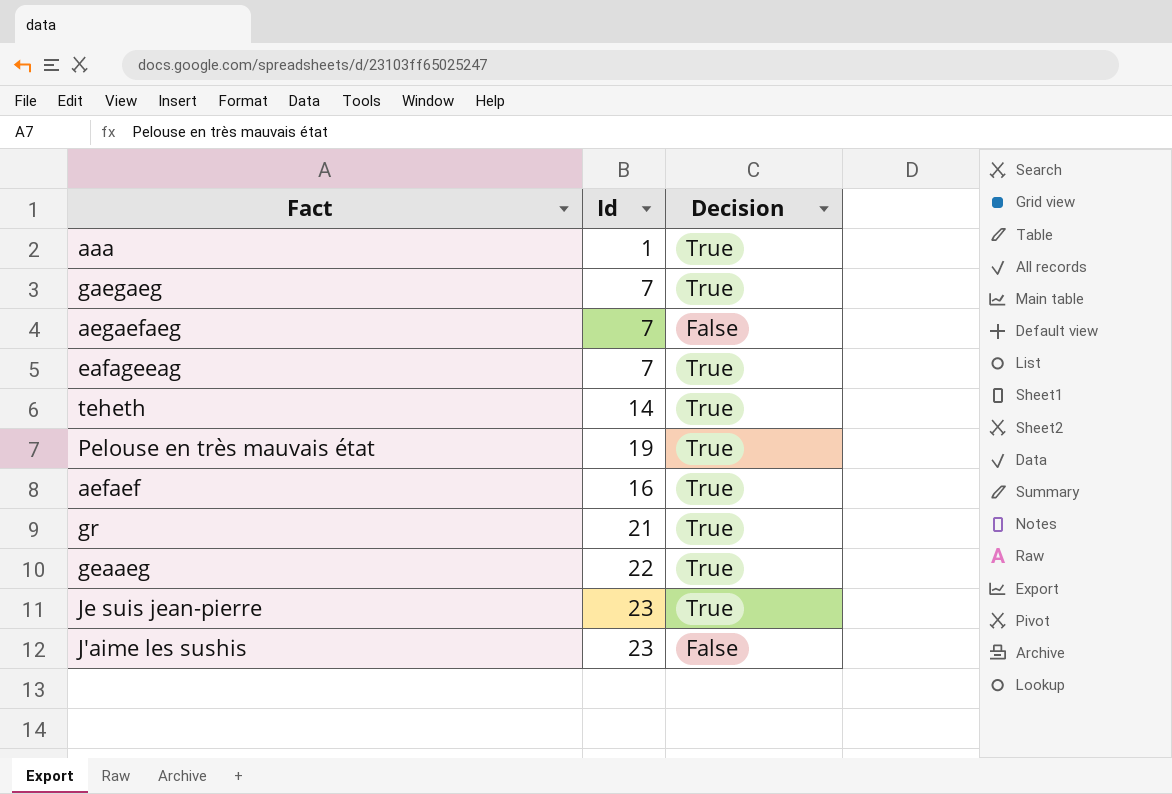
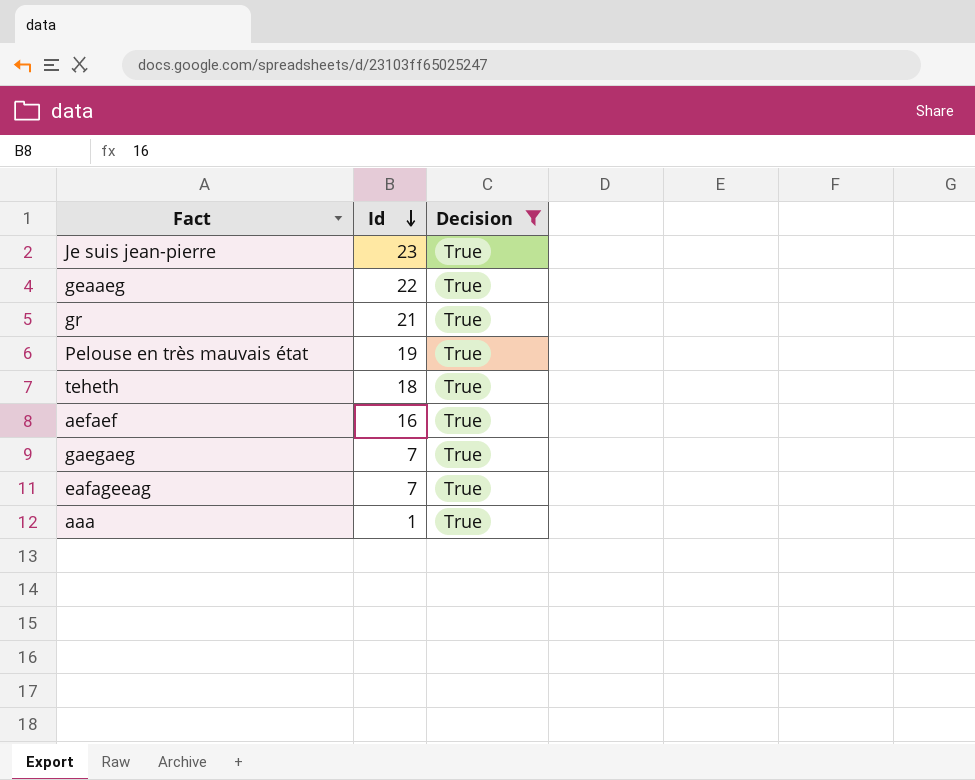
filter: none -> Decision = True
row order: none -> Id descending
teheth | Id: 14 -> 18

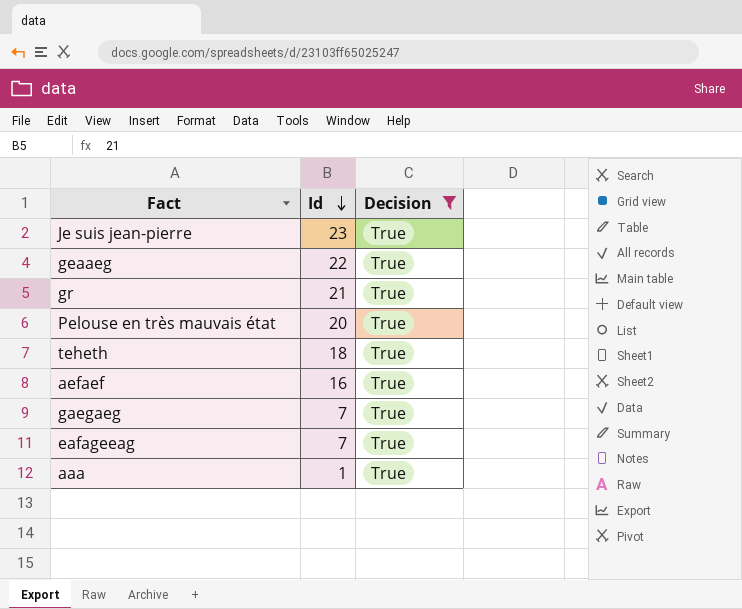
Pelouse en très mauvais état | Id: 19 -> 20

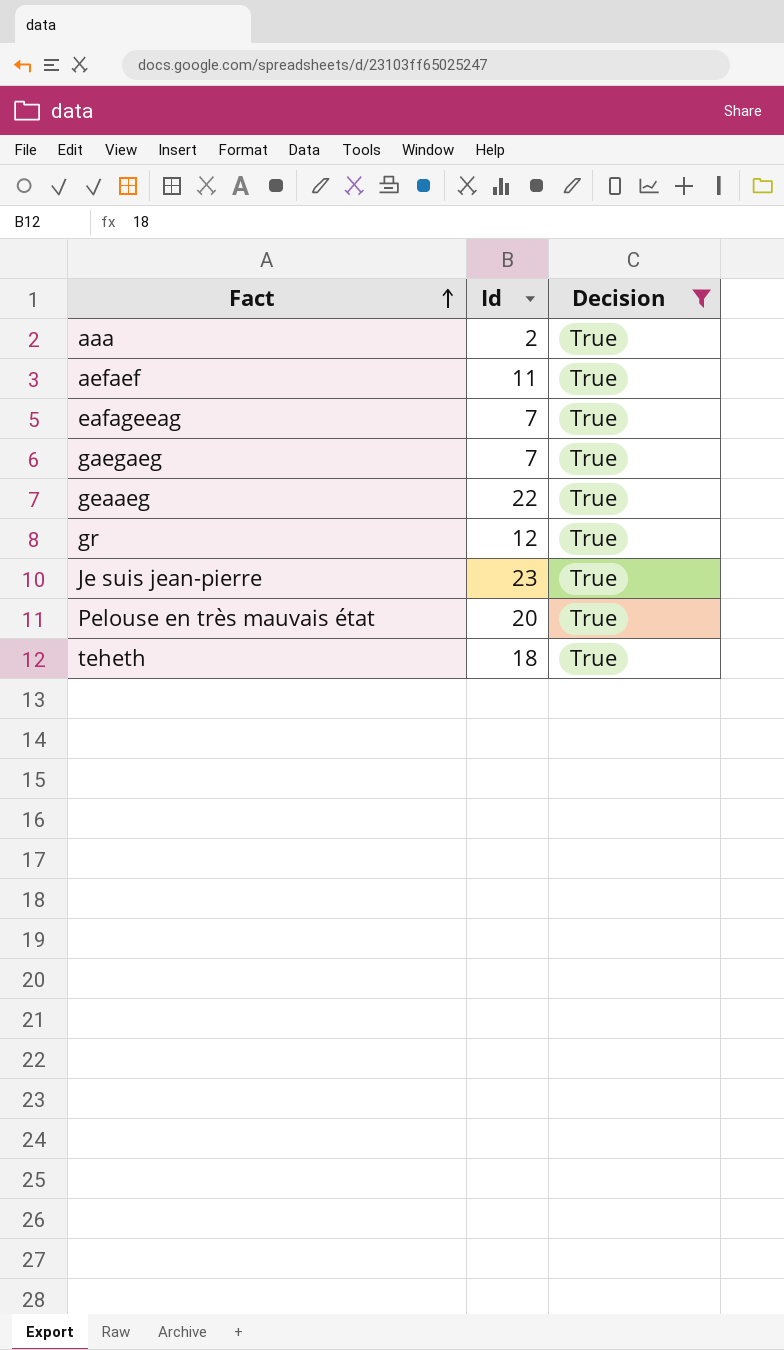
row order: Id descending -> Fact ascending
aaa | Id: 1 -> 2
aefaef | Id: 16 -> 11
gr | Id: 21 -> 12

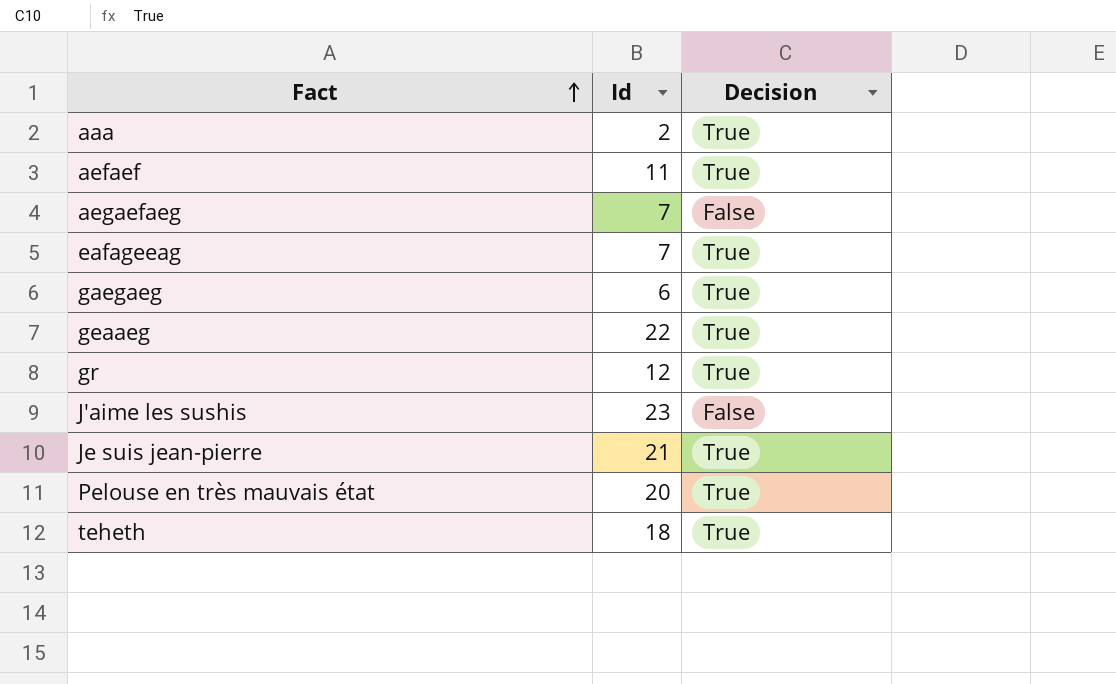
filter: Decision = True -> none
gaegaeg | Id: 7 -> 6
Je suis jean-pierre | Id: 23 -> 21

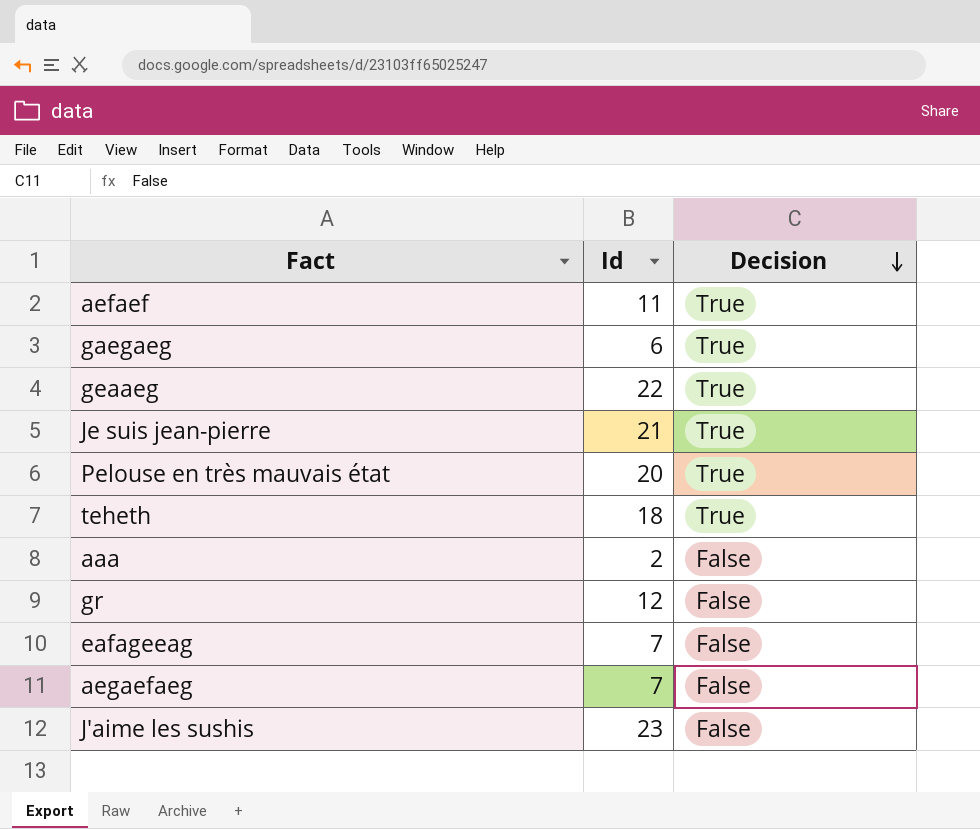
row order: Fact ascending -> Decision descending
aaa | Decision: True -> False
gr | Decision: True -> False
eafageeag | Decision: True -> False

